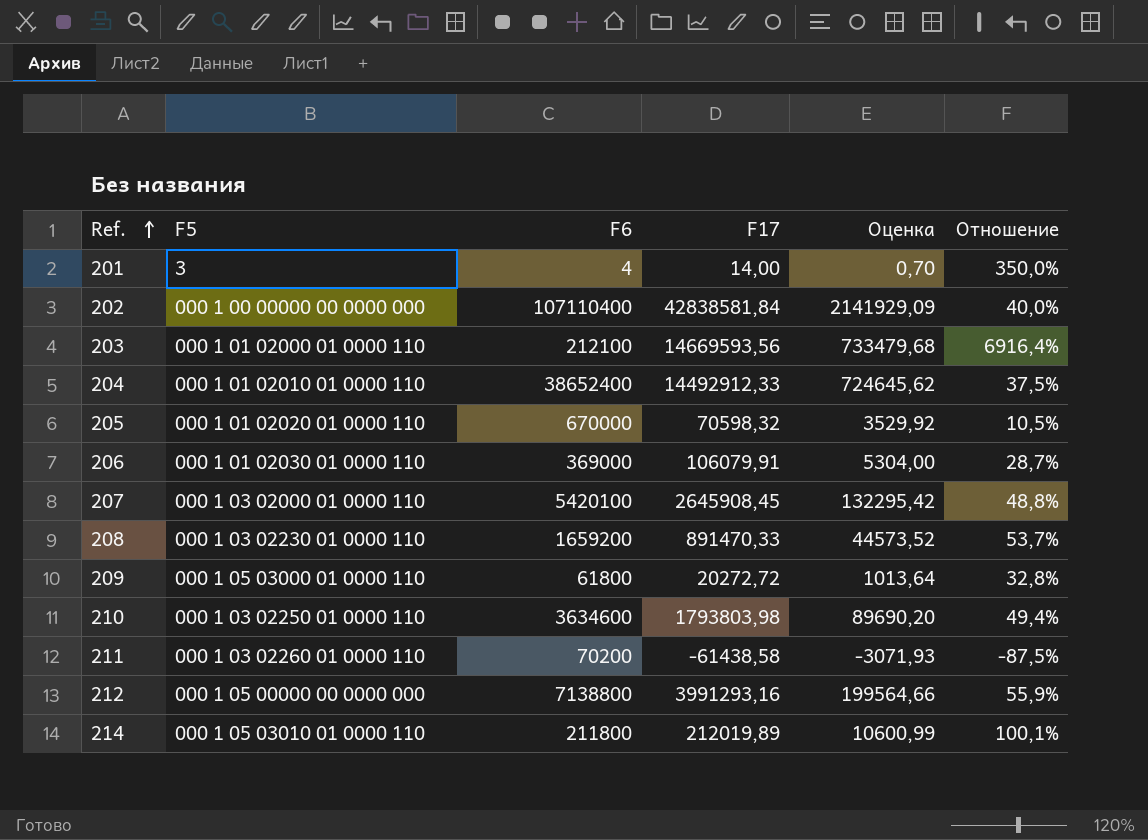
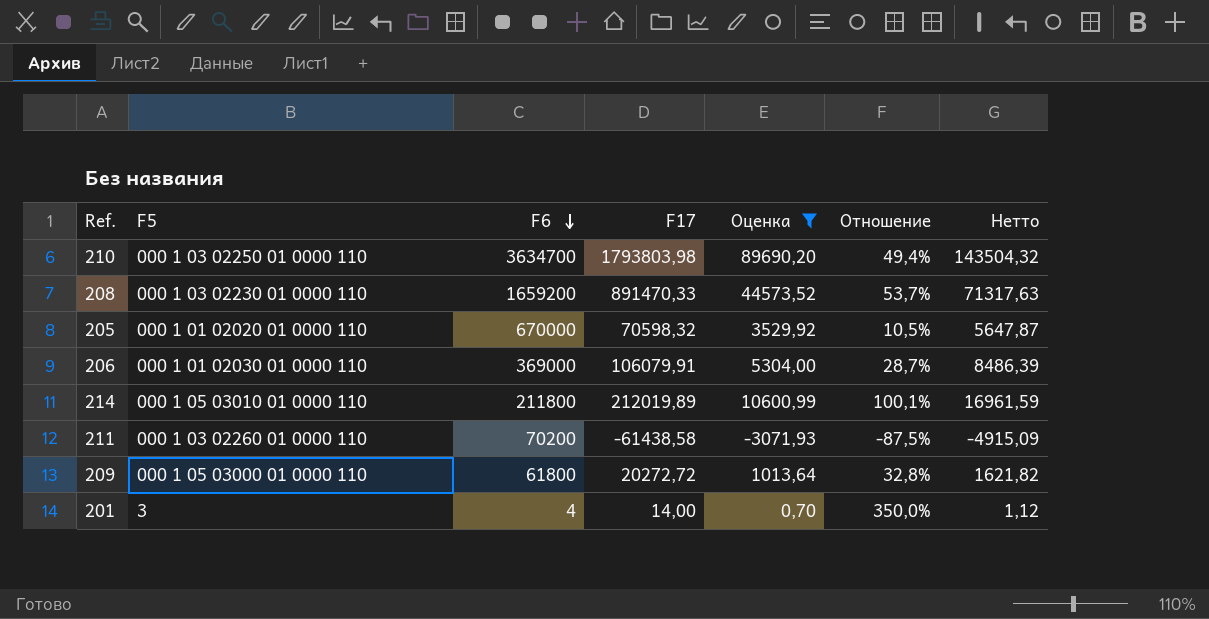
filter: none -> Оценка <= 89690,20
row order: Ref. ascending -> F6 descending
column Нетто | formula: none -> [F17] * 0,08
210 | F6: 3634600 -> 3634700

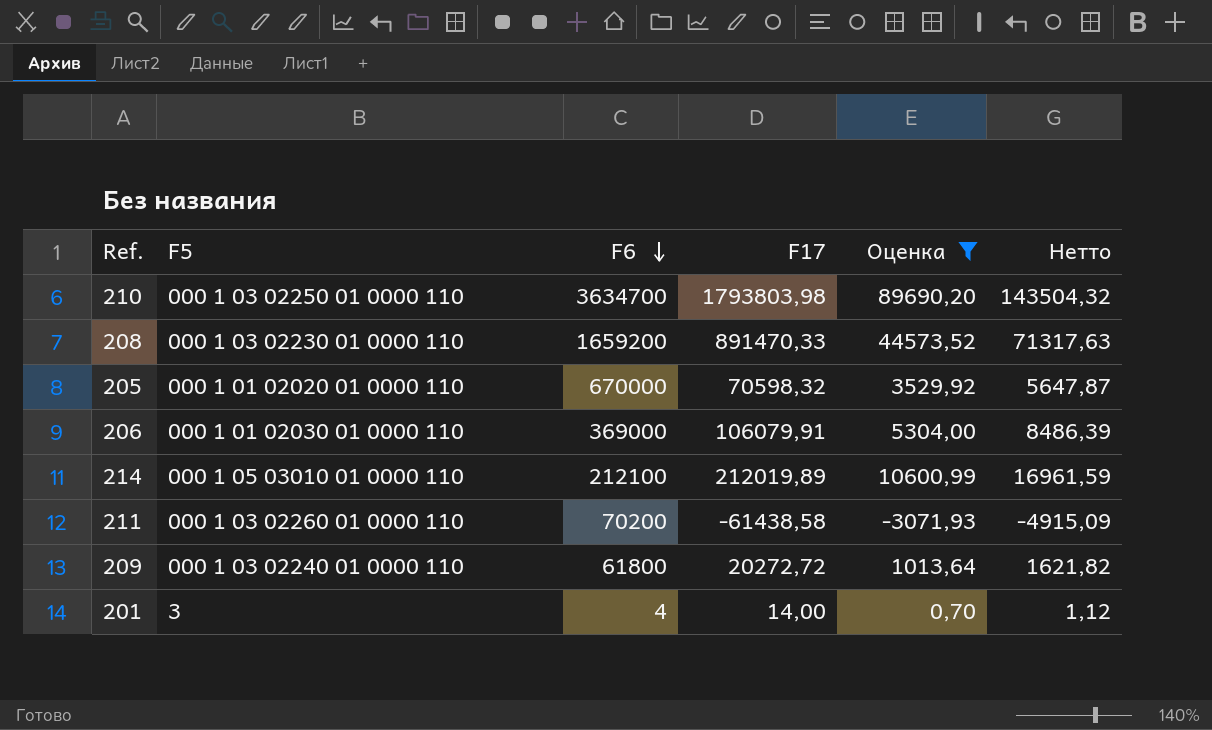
column Отношение | formula: [F17] / [F6] -> none
214 | F6: 211800 -> 212100
209 | F5: 000 1 05 03000 01 0000 110 -> 000 1 03 02240 01 0000 110

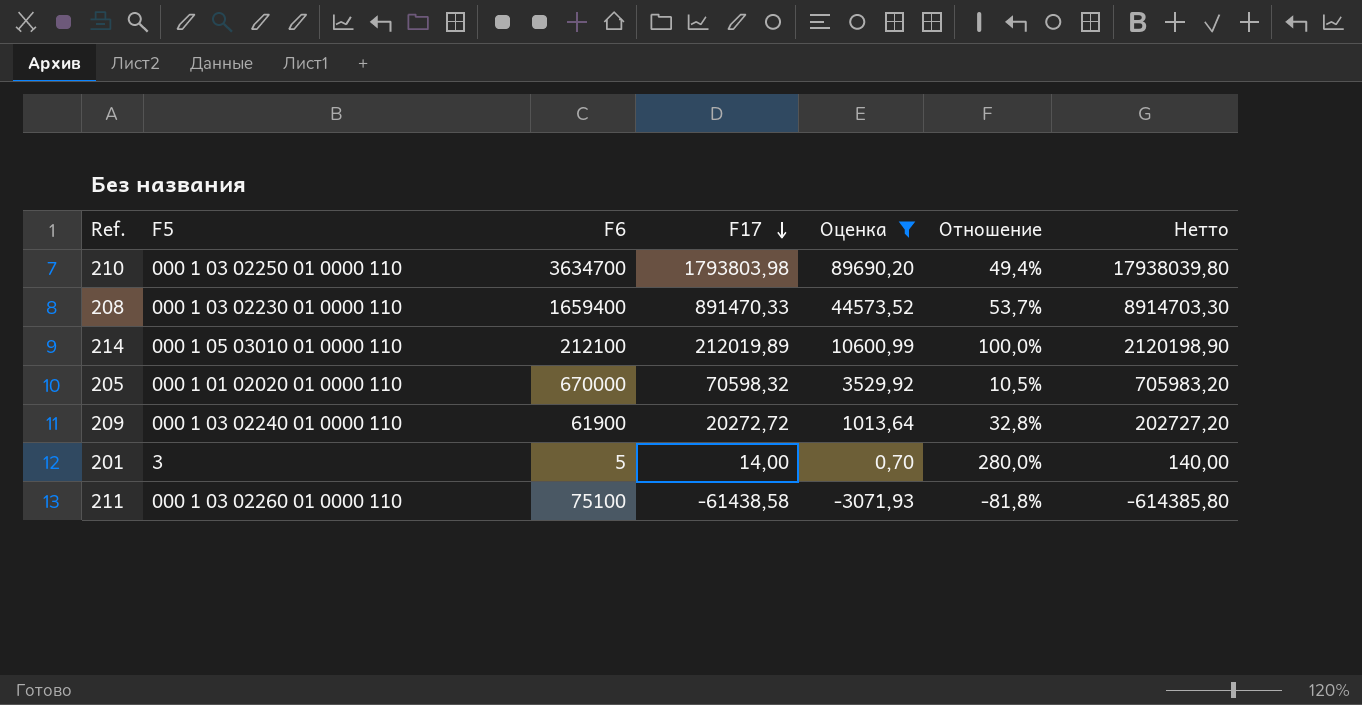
row order: F6 descending -> F17 descending
column Отношение | formula: none -> [F17] / [F6]
column Нетто | formula: [F17] * 0,08 -> [F17] * 10
row 206: 000 1 01 02030 01 0000 110 | 369000 | 106079,91 | 5304,00 | 8486,39 -> none
208 | F6: 1659200 -> 1659400
209 | F6: 61800 -> 61900
201 | F6: 4 -> 5
211 | F6: 70200 -> 75100

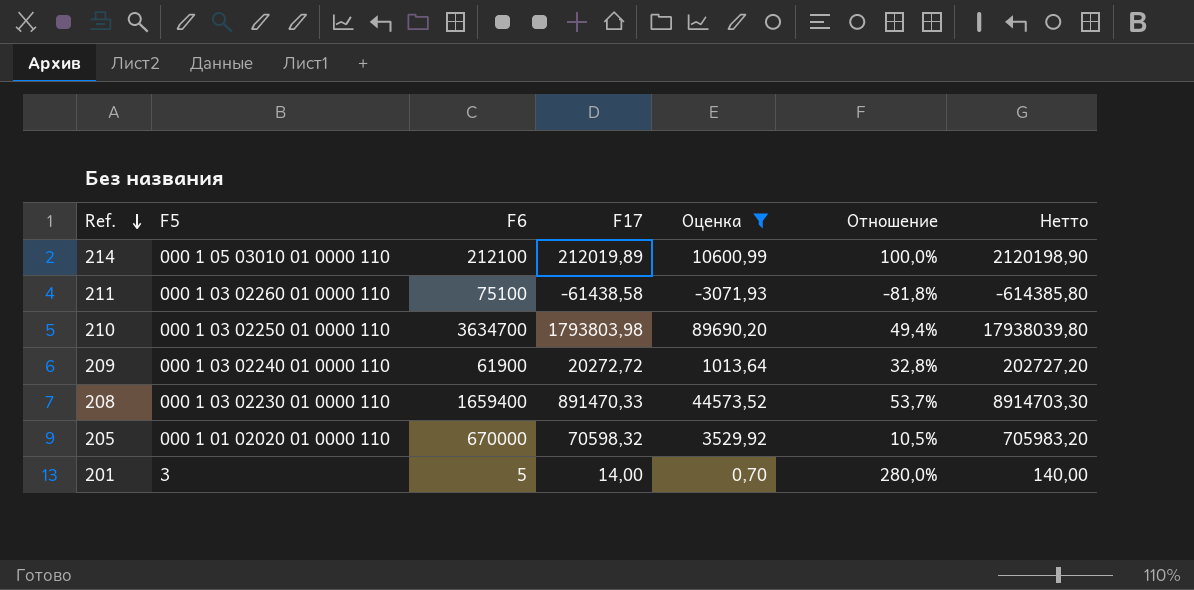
row order: F17 descending -> Ref. descending

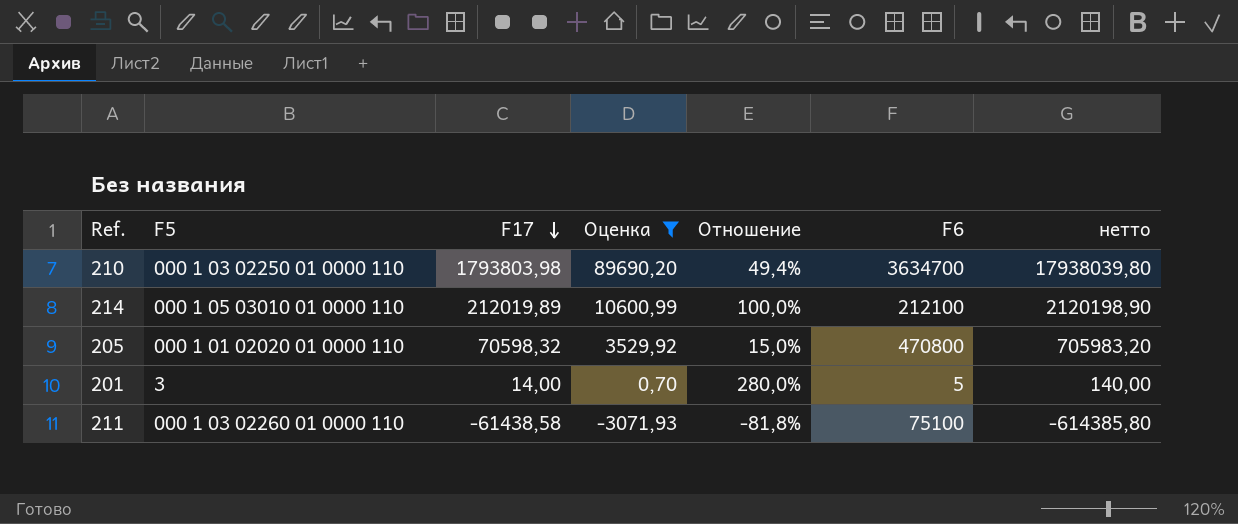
row order: Ref. descending -> F17 descending
column F6 | position: 3 -> 6
column name: Нетто -> нетто
row 209: 000 1 03 02240 01 0000 110 | 61900 | 20272,72 | 1013,64 | 32,8% | 202727,20 -> none
row 208: 000 1 03 02230 01 0000 110 | 1659400 | 891470,33 | 44573,52 | 53,7% | 8914703,30 -> none
205 | Отношение: 10,5% -> 15,0%
205 | F6: 670000 -> 470800

